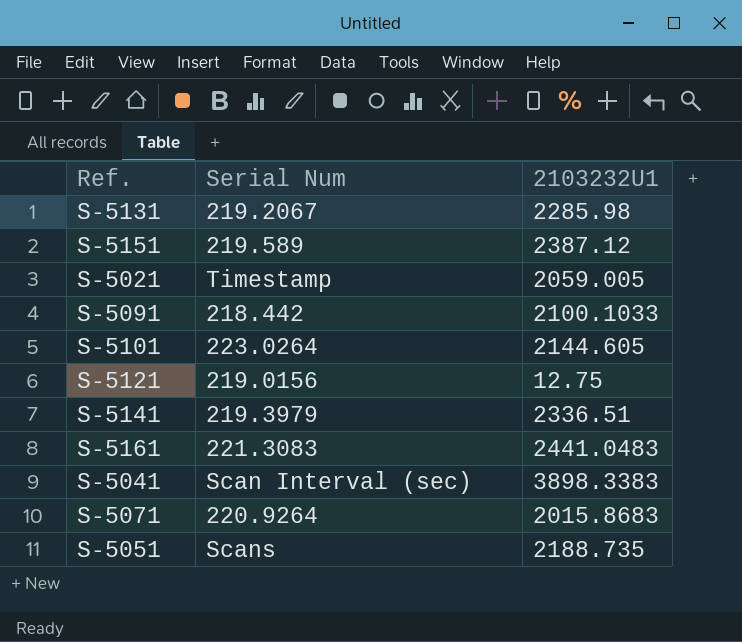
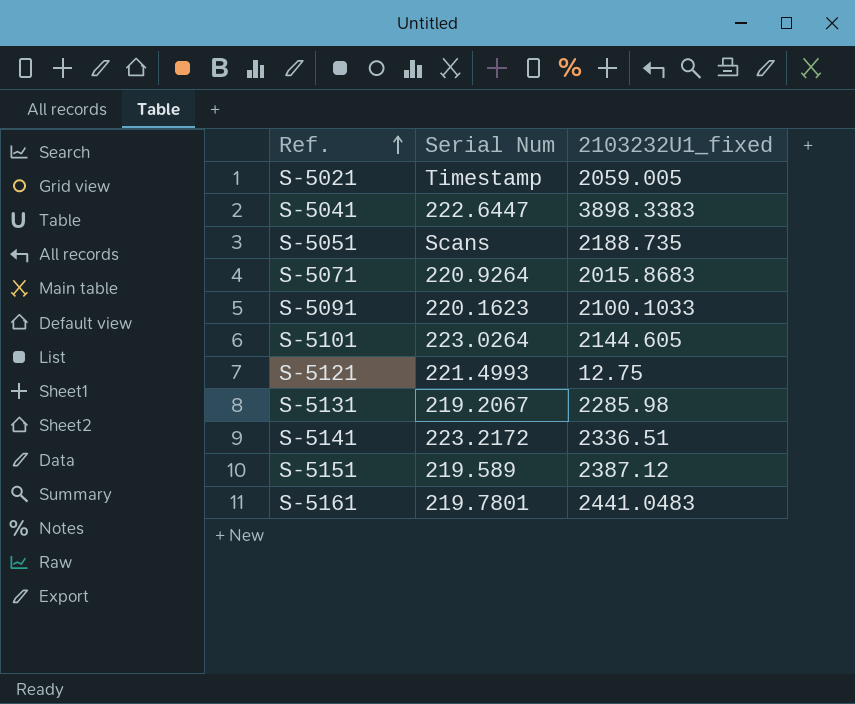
row order: none -> Ref. ascending
column name: 2103232U1 -> 2103232U1_fixed
S-5041 | Serial Num: Scan Interval (sec) -> 222.6447
S-5091 | Serial Num: 218.442 -> 220.1623
S-5121 | Serial Num: 219.0156 -> 221.4993
S-5141 | Serial Num: 219.3979 -> 223.2172
S-5161 | Serial Num: 221.3083 -> 219.7801

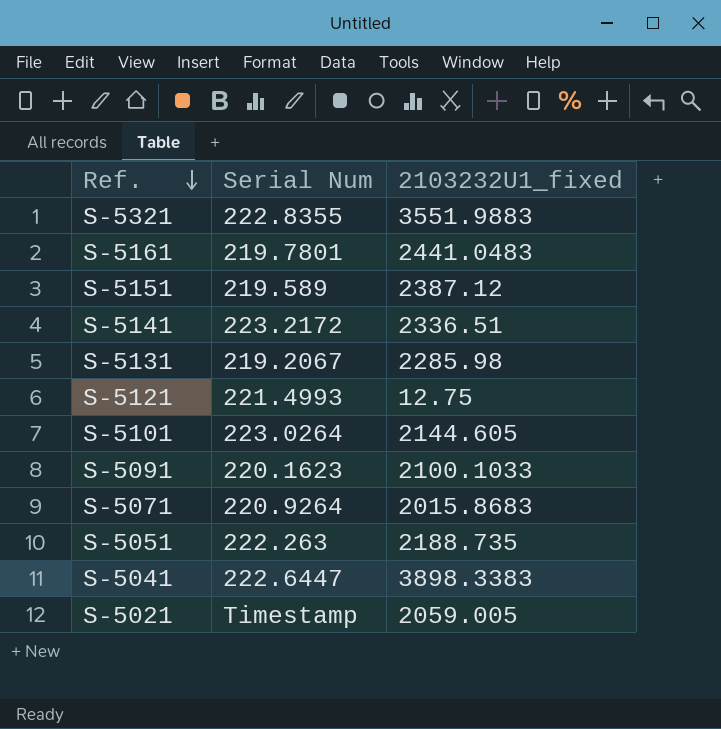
row order: Ref. ascending -> Ref. descending
row S-5321: none -> 222.8355 | 3551.9883
S-5051 | Serial Num: Scans -> 222.263

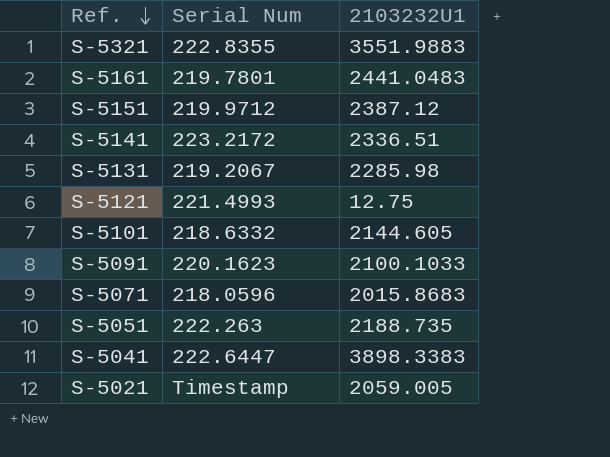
column name: 2103232U1_fixed -> 2103232U1
S-5151 | Serial Num: 219.589 -> 219.9712
S-5101 | Serial Num: 223.0264 -> 218.6332
S-5071 | Serial Num: 220.9264 -> 218.0596

